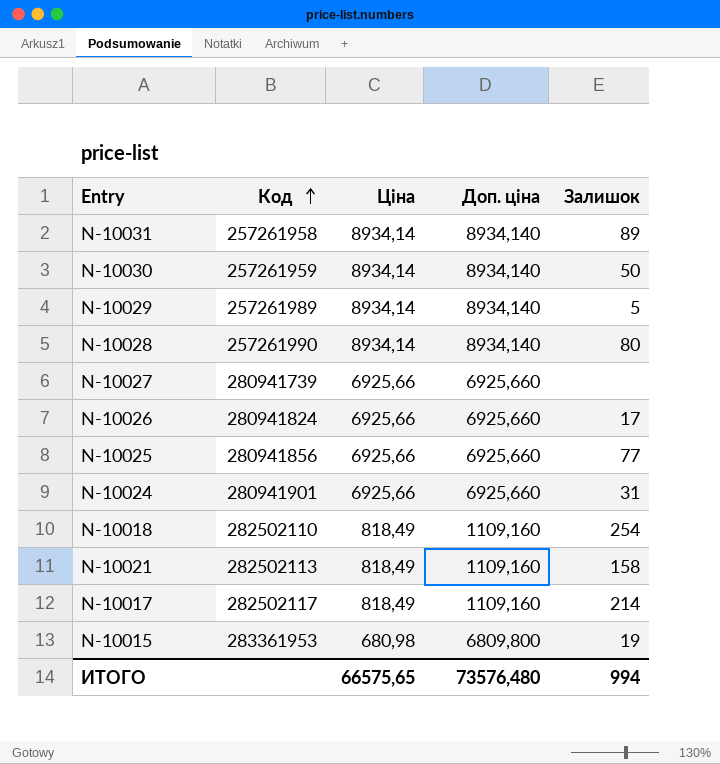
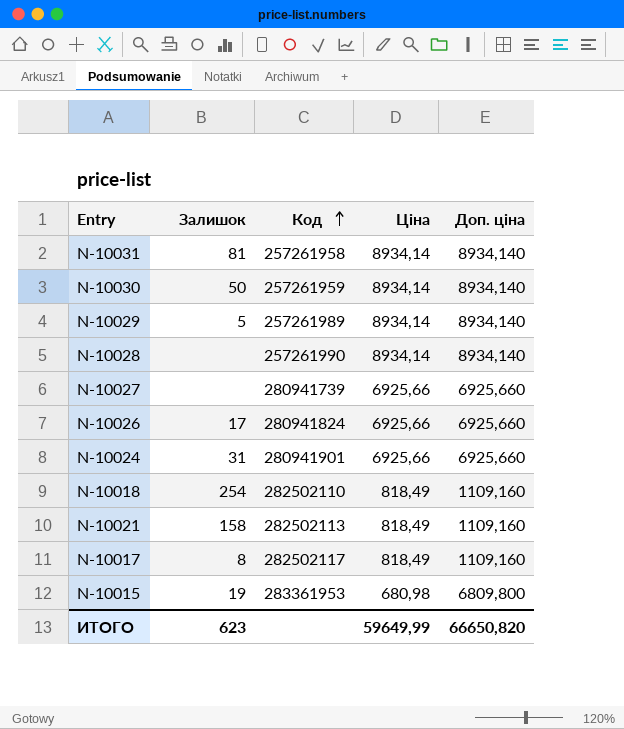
column Залишок | position: 5 -> 2
row N-10025: 280941856 | 6925,66 | 6925,660 | 77 -> none
N-10031 | Залишок: 89 -> 81
N-10028 | Залишок: 80 -> none
N-10017 | Залишок: 214 -> 8
ИТОГО | Залишок: 994 -> 623
ИТОГО | Ціна: 66575,65 -> 59649,99
ИТОГО | Доп. ціна: 73576,480 -> 66650,820

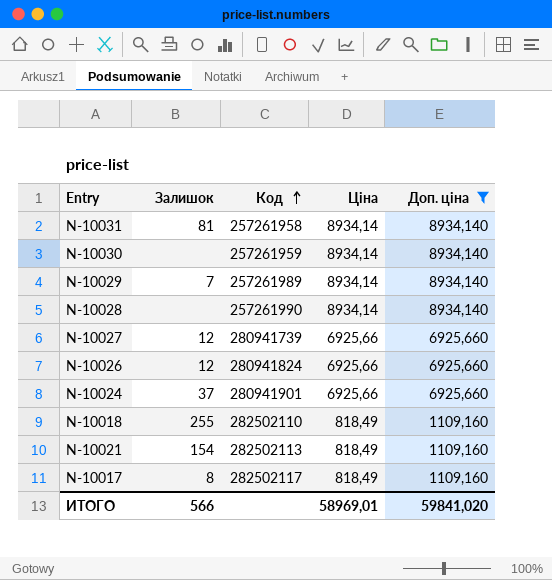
filter: none -> Доп. ціна != 6809,800
N-10030 | Залишок: 50 -> none
N-10029 | Залишок: 5 -> 7
N-10027 | Залишок: none -> 12
N-10026 | Залишок: 17 -> 12
N-10024 | Залишок: 31 -> 37
N-10018 | Залишок: 254 -> 255
N-10021 | Залишок: 158 -> 154
ИТОГО | Залишок: 623 -> 566
ИТОГО | Ціна: 59649,99 -> 58969,01
ИТОГО | Доп. ціна: 66650,820 -> 59841,020

